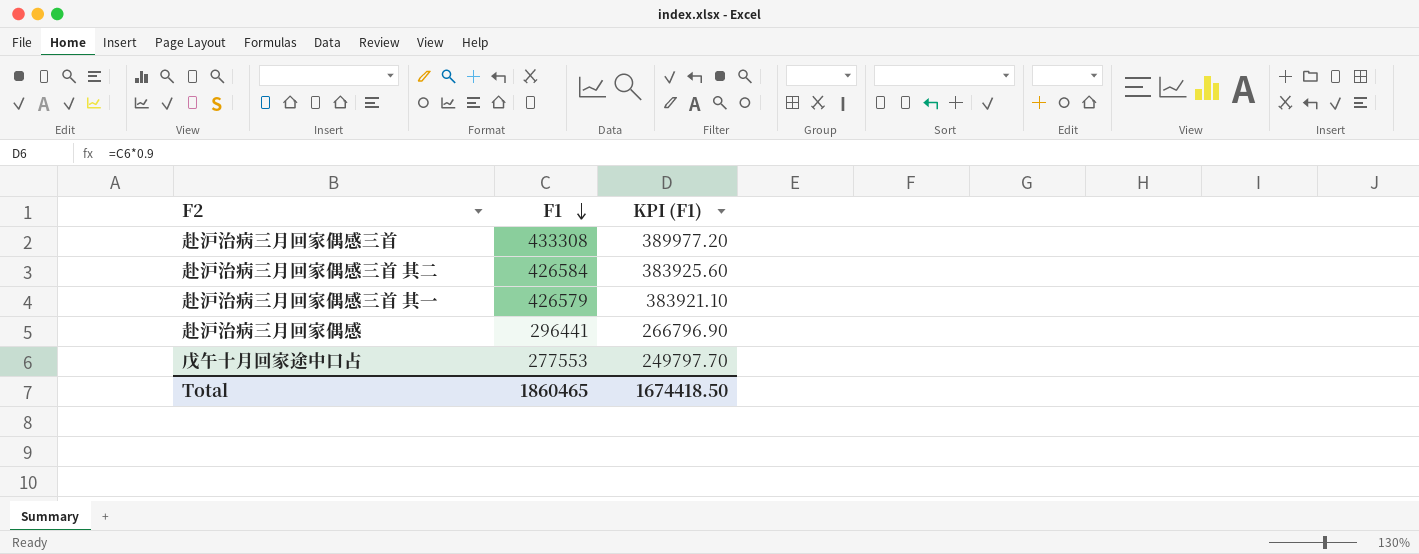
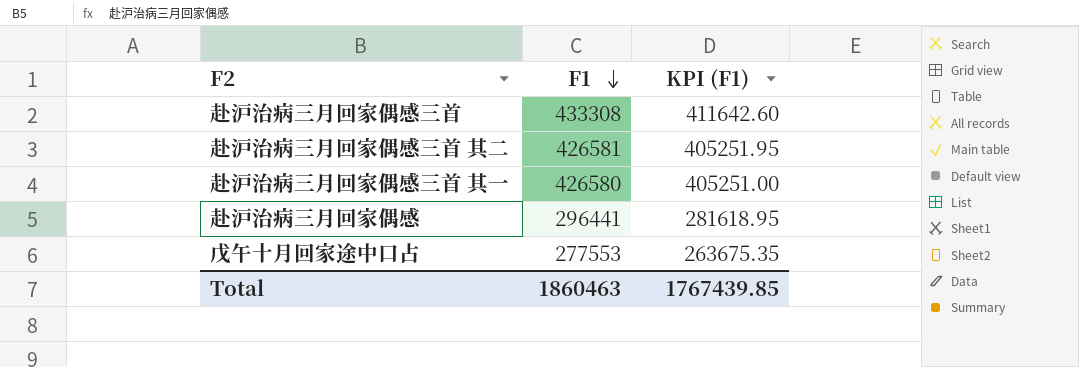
column KPI (F1) | formula: [F1] * 0.9 -> [F1] * 0.95
赴沪治病三月回家偶感三首 其二 | F1: 426584 -> 426581
赴沪治病三月回家偶感三首 其一 | F1: 426579 -> 426580
Total | F1: 1860465 -> 1860463
Total | KPI (F1): 1674418.50 -> 1767439.85

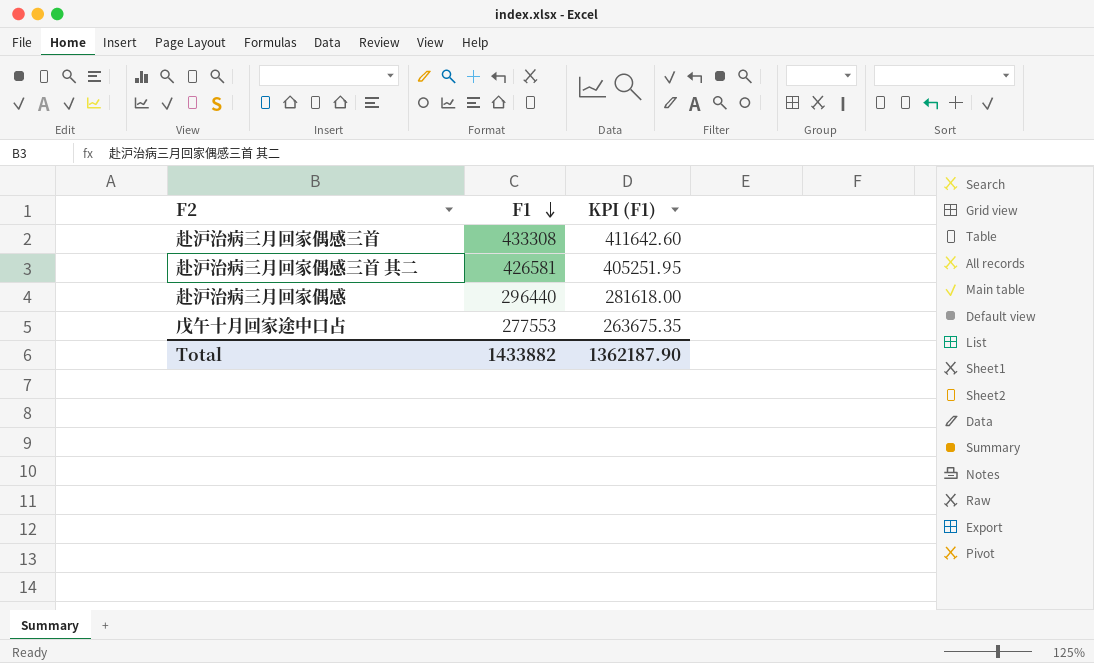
row 赴沪治病三月回家偶感三首 其一: 426580 | 405251.00 -> none
赴沪治病三月回家偶感 | F1: 296441 -> 296440
赴沪治病三月回家偶感 | KPI (F1): 281618.95 -> 281618.00
Total | F1: 1860463 -> 1433882
Total | KPI (F1): 1767439.85 -> 1362187.90

